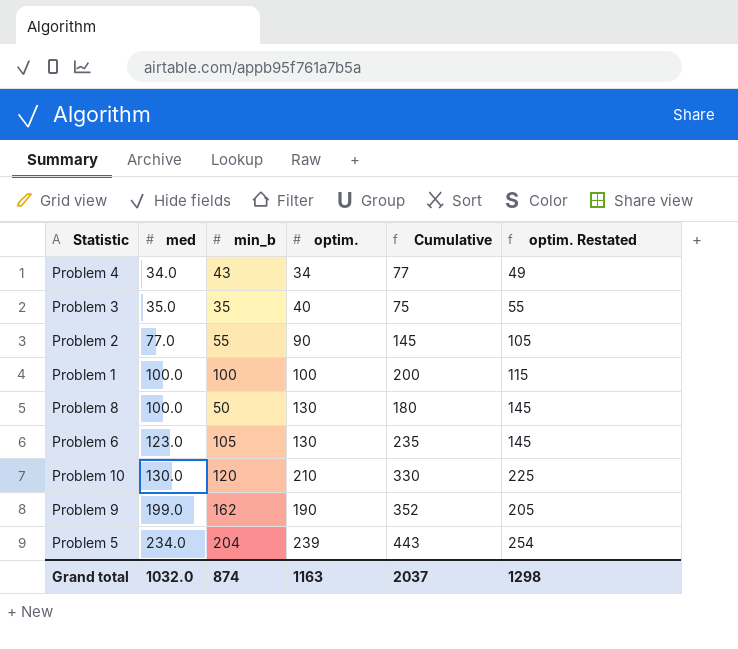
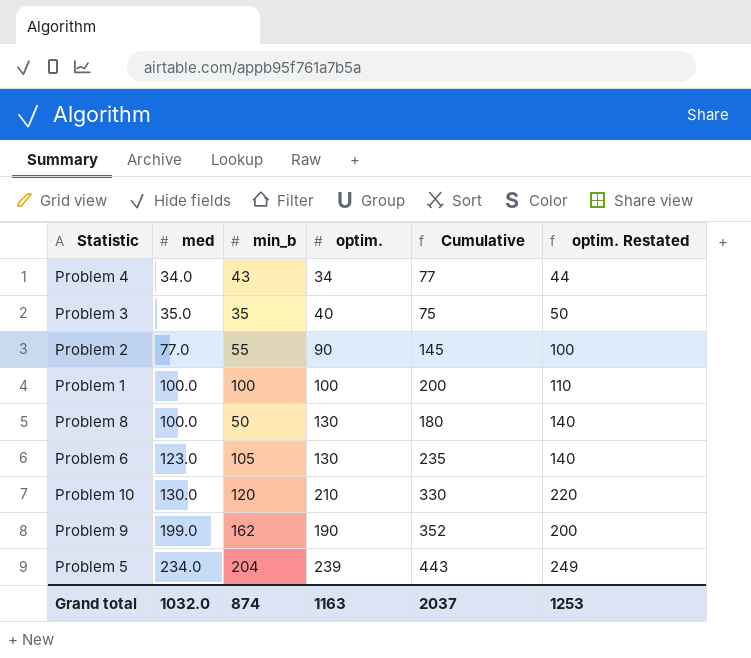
column optim. Restated | formula: [optim.] + 15 -> [optim.] + 10
Grand total | optim. Restated: 1298 -> 1253

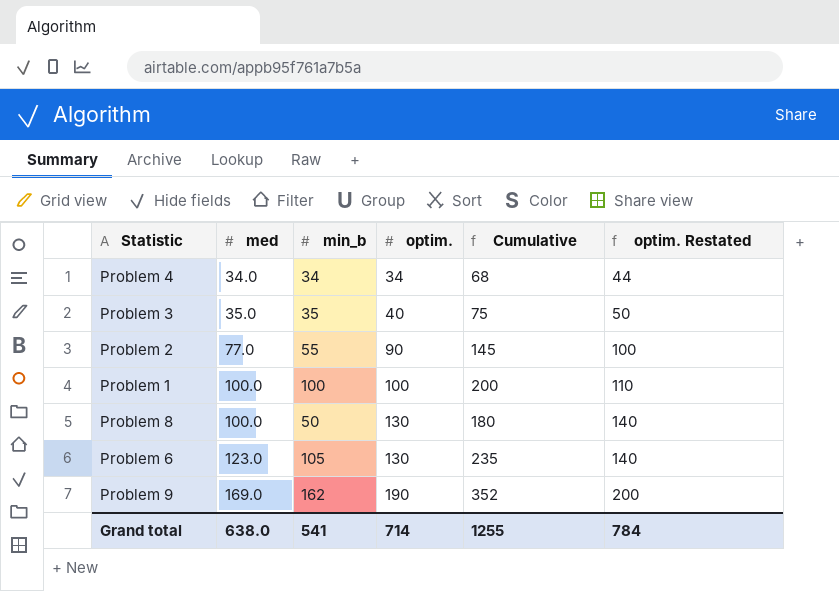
row Problem 10: 130.0 | 120 | 210 | 330 | 220 -> none
row Problem 5: 234.0 | 204 | 239 | 443 | 249 -> none
Problem 4 | min_b: 43 -> 34
Problem 4 | Cumulative: 77 -> 68
Problem 9 | med: 199.0 -> 169.0
Grand total | med: 1032.0 -> 638.0
Grand total | min_b: 874 -> 541
Grand total | optim.: 1163 -> 714
Grand total | Cumulative: 2037 -> 1255
Grand total | optim. Restated: 1253 -> 784

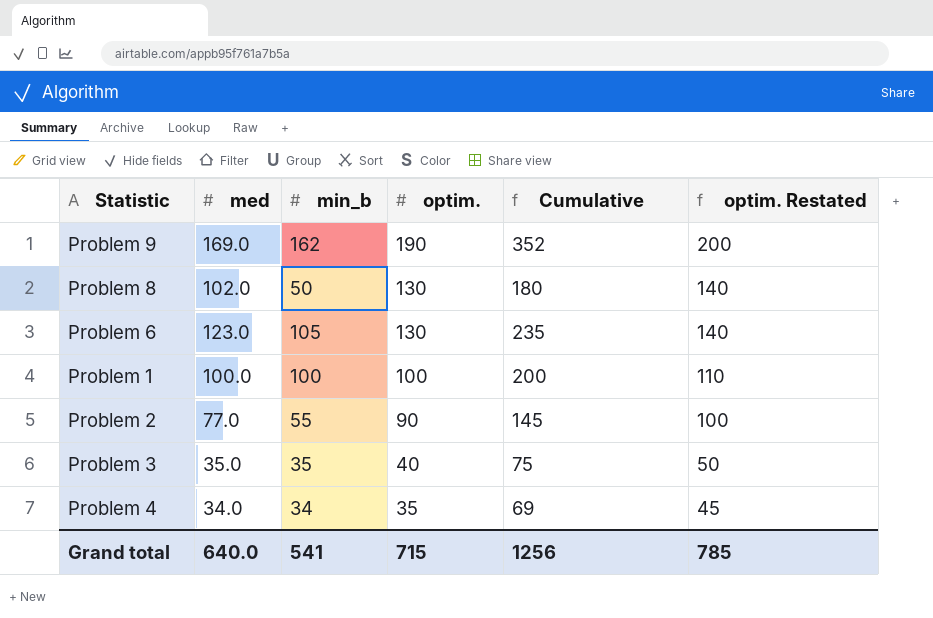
row order: med ascending -> optim. descending
Problem 8 | med: 100.0 -> 102.0
Problem 4 | optim.: 34 -> 35
Problem 4 | Cumulative: 68 -> 69
Problem 4 | optim. Restated: 44 -> 45
Grand total | med: 638.0 -> 640.0
Grand total | optim.: 714 -> 715
Grand total | Cumulative: 1255 -> 1256
Grand total | optim. Restated: 784 -> 785

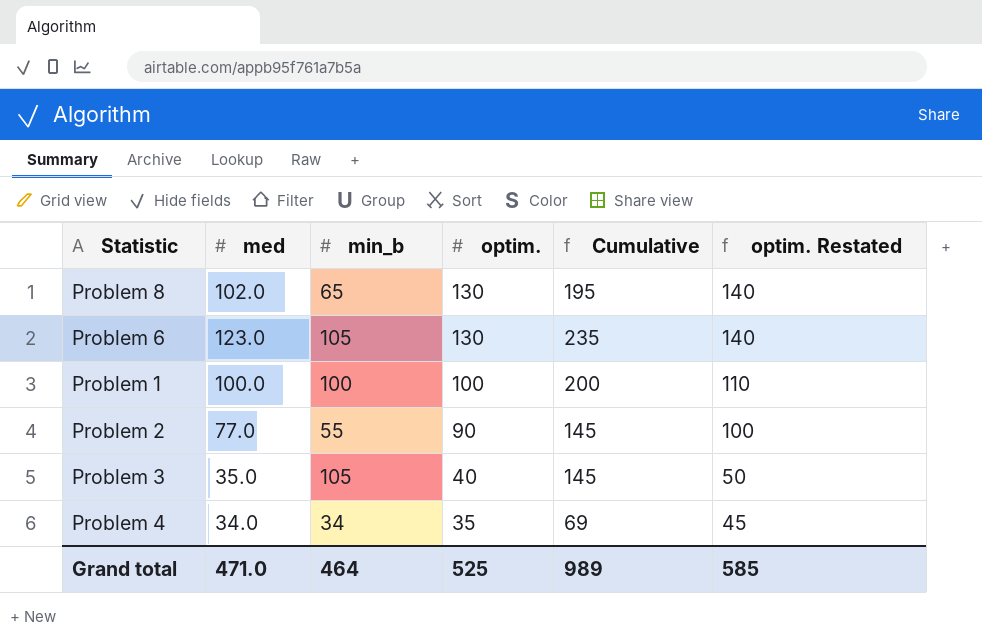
row Problem 9: 169.0 | 162 | 190 | 352 | 200 -> none
Problem 8 | min_b: 50 -> 65
Problem 8 | Cumulative: 180 -> 195
Problem 3 | min_b: 35 -> 105
Problem 3 | Cumulative: 75 -> 145
Grand total | med: 640.0 -> 471.0
Grand total | min_b: 541 -> 464
Grand total | optim.: 715 -> 525
Grand total | Cumulative: 1256 -> 989
Grand total | optim. Restated: 785 -> 585

